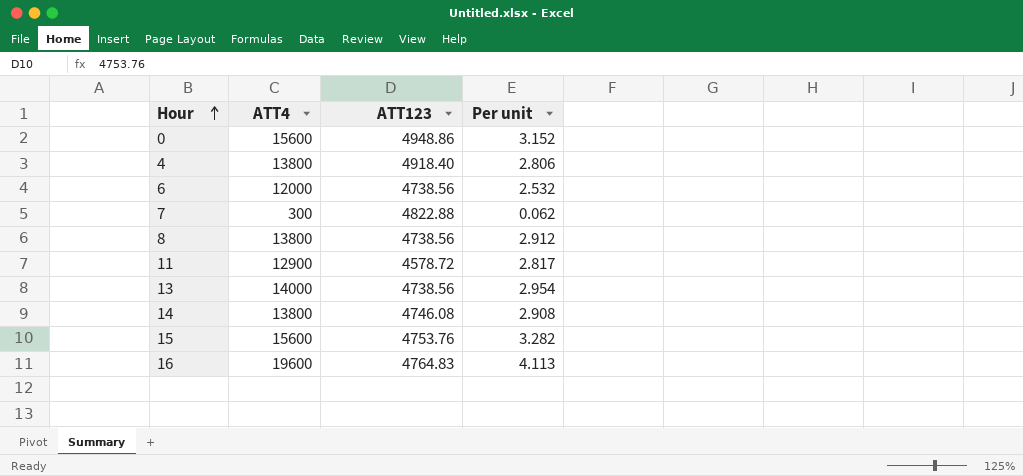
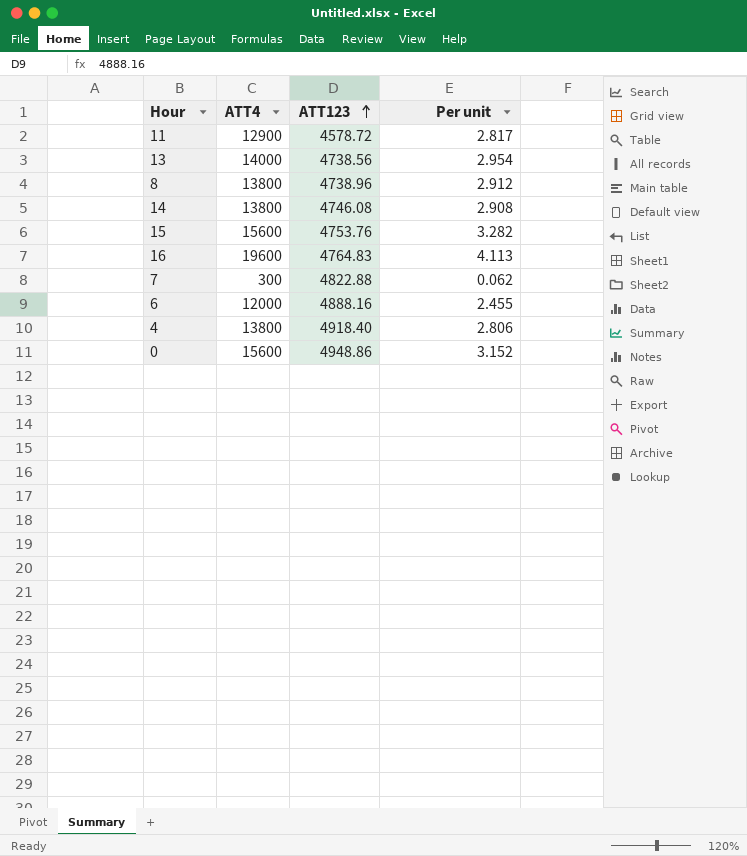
row order: Hour ascending -> ATT123 ascending
8 | ATT123: 4738.56 -> 4738.96
6 | ATT123: 4738.56 -> 4888.16
6 | Per unit: 2.532 -> 2.455

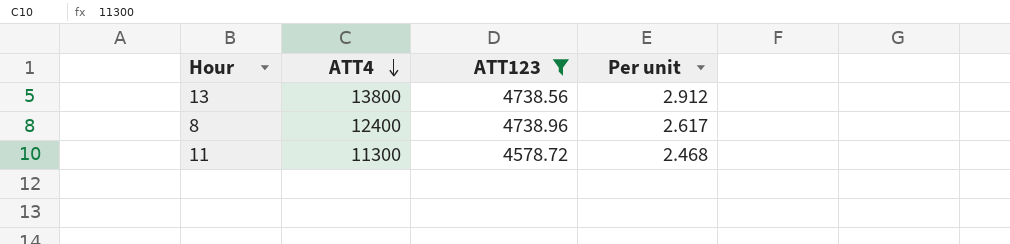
filter: none -> ATT123 <= 4738.96
row order: ATT123 ascending -> ATT4 descending
13 | ATT4: 14000 -> 13800
13 | Per unit: 2.954 -> 2.912
8 | ATT4: 13800 -> 12400
8 | Per unit: 2.912 -> 2.617
11 | ATT4: 12900 -> 11300
11 | Per unit: 2.817 -> 2.468

